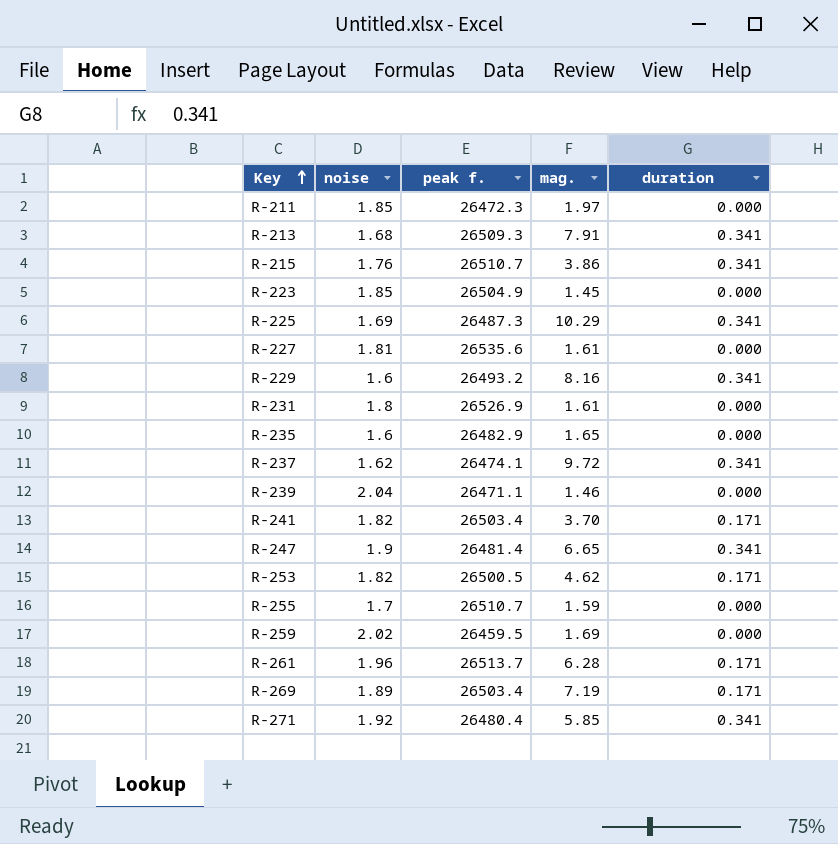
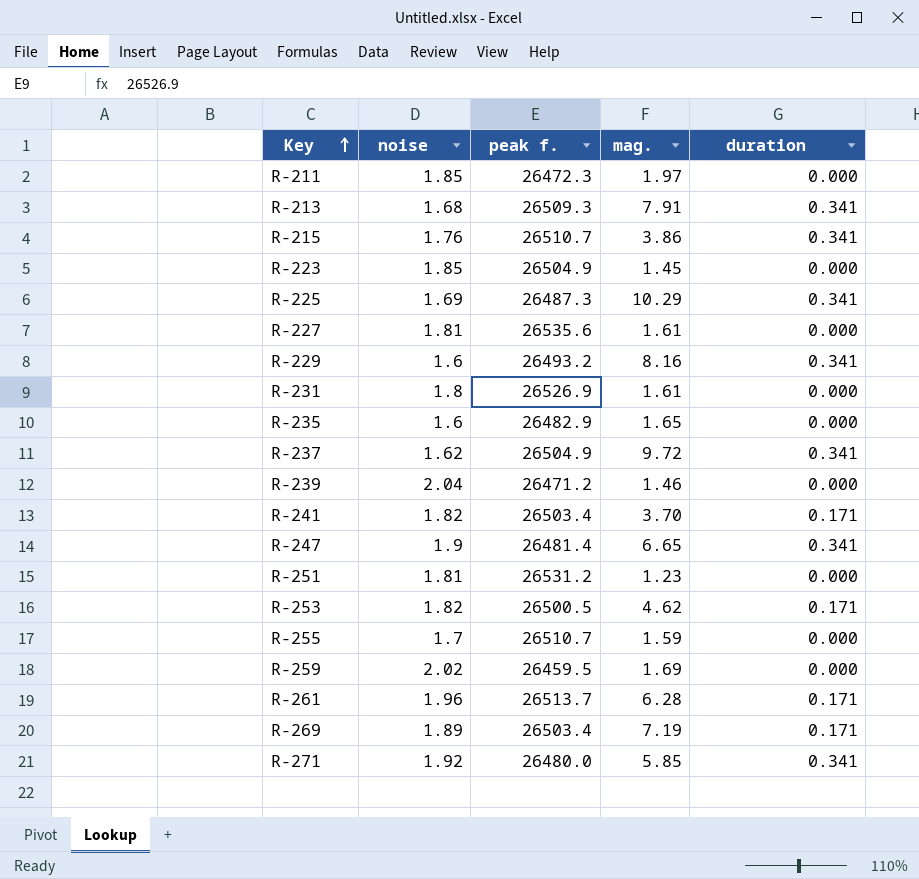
R-237 | peak f.: 26474.1 -> 26504.9
R-239 | peak f.: 26471.1 -> 26471.2
row R-251: none -> 1.81 | 26531.2 | 1.23 | 0.000
R-271 | peak f.: 26480.4 -> 26480.0

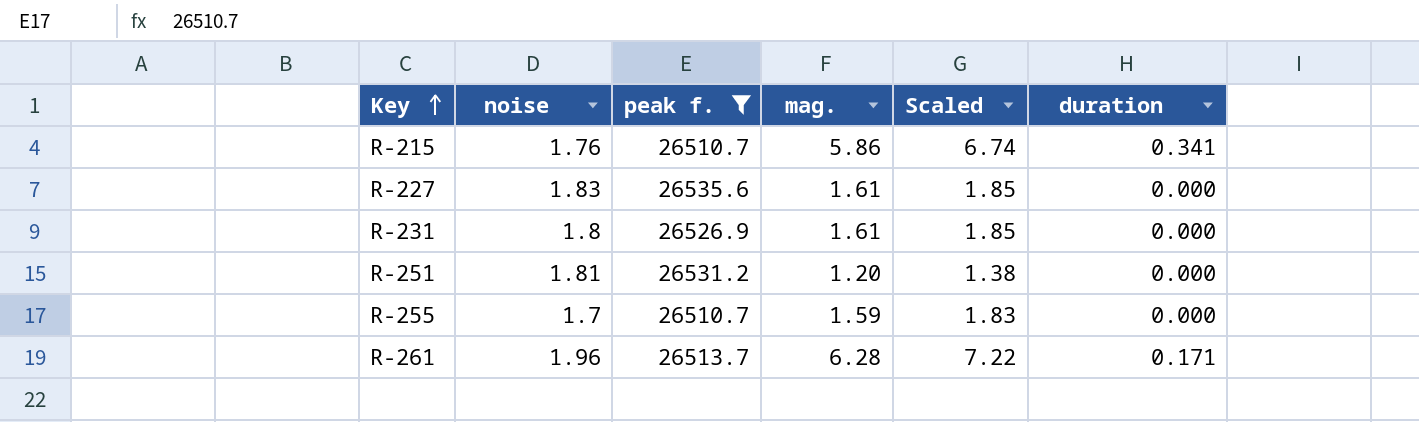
filter: none -> peak f. >= 26510.7
column Scaled | formula: none -> [mag.] * 1.15
R-215 | mag.: 3.86 -> 5.86
R-227 | noise: 1.81 -> 1.83
R-251 | mag.: 1.23 -> 1.20

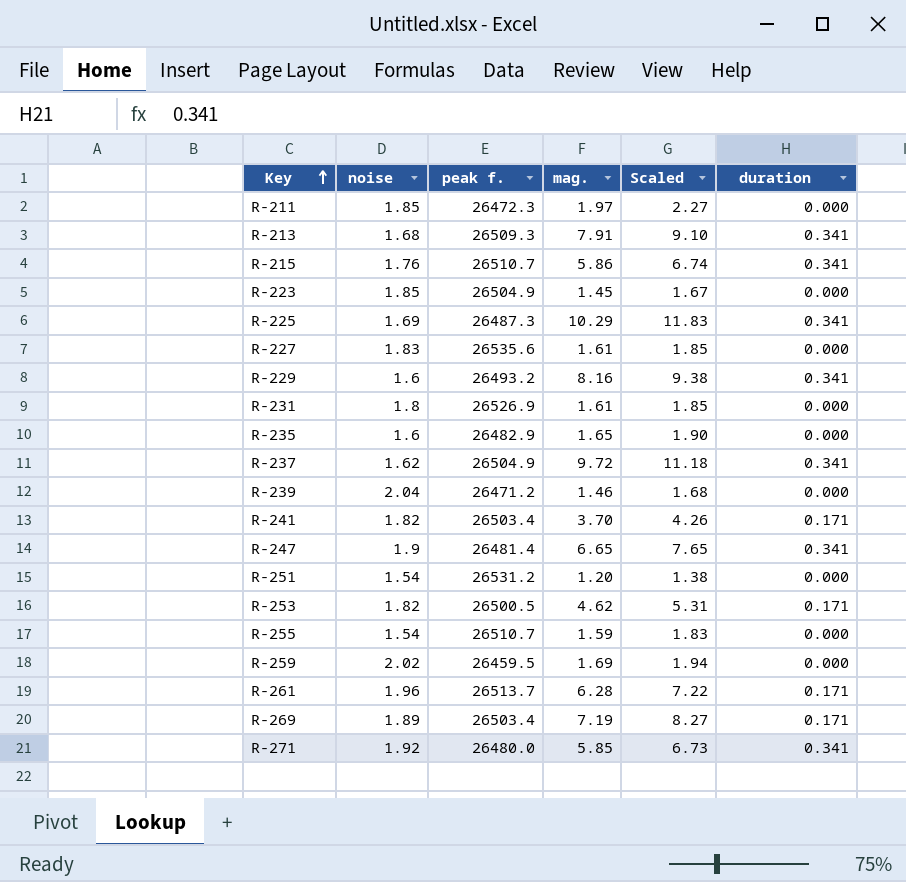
filter: peak f. >= 26510.7 -> none
R-251 | noise: 1.81 -> 1.54
R-255 | noise: 1.7 -> 1.54

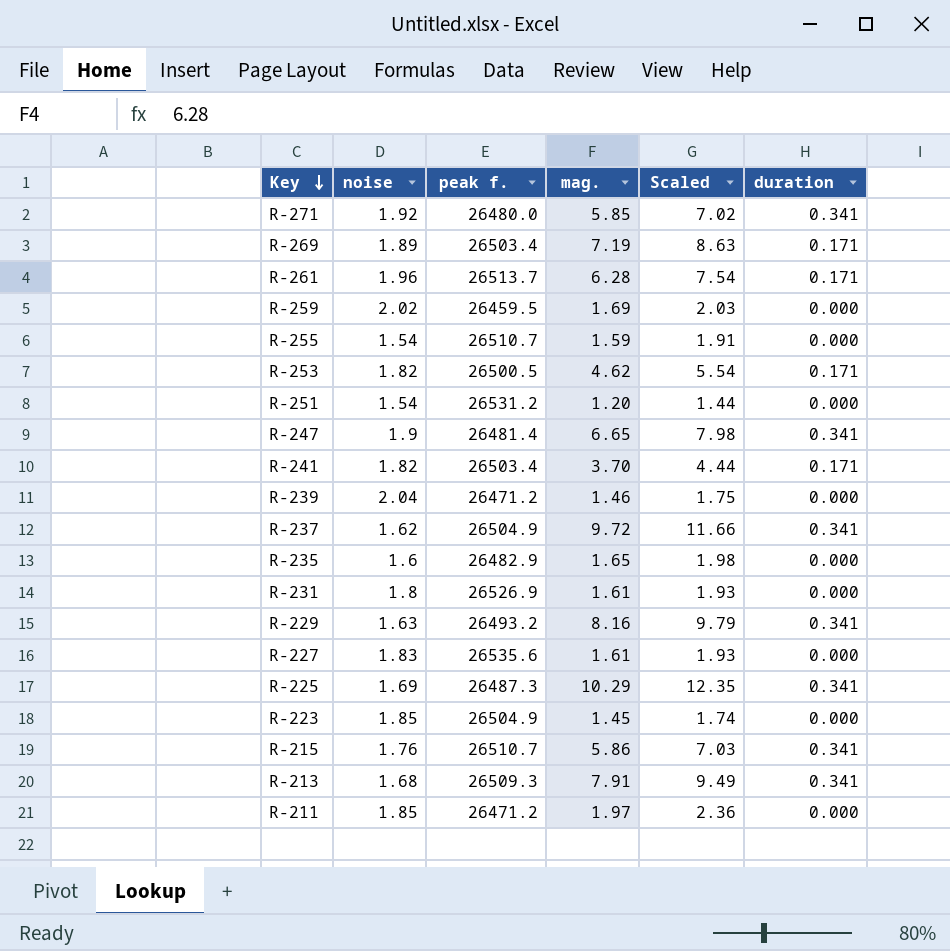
row order: Key ascending -> Key descending
column Scaled | formula: [mag.] * 1.15 -> [mag.] * 1.2
R-229 | noise: 1.6 -> 1.63
R-211 | peak f.: 26472.3 -> 26471.2

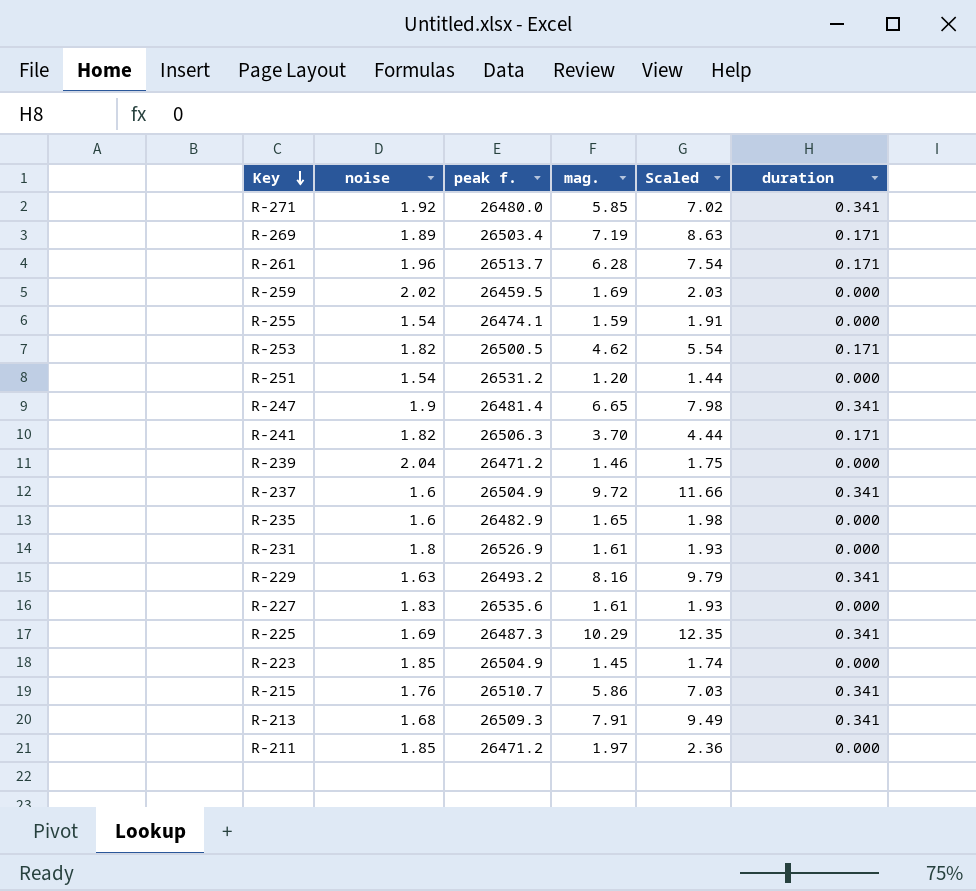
R-255 | peak f.: 26510.7 -> 26474.1
R-241 | peak f.: 26503.4 -> 26506.3
R-237 | noise: 1.62 -> 1.6

